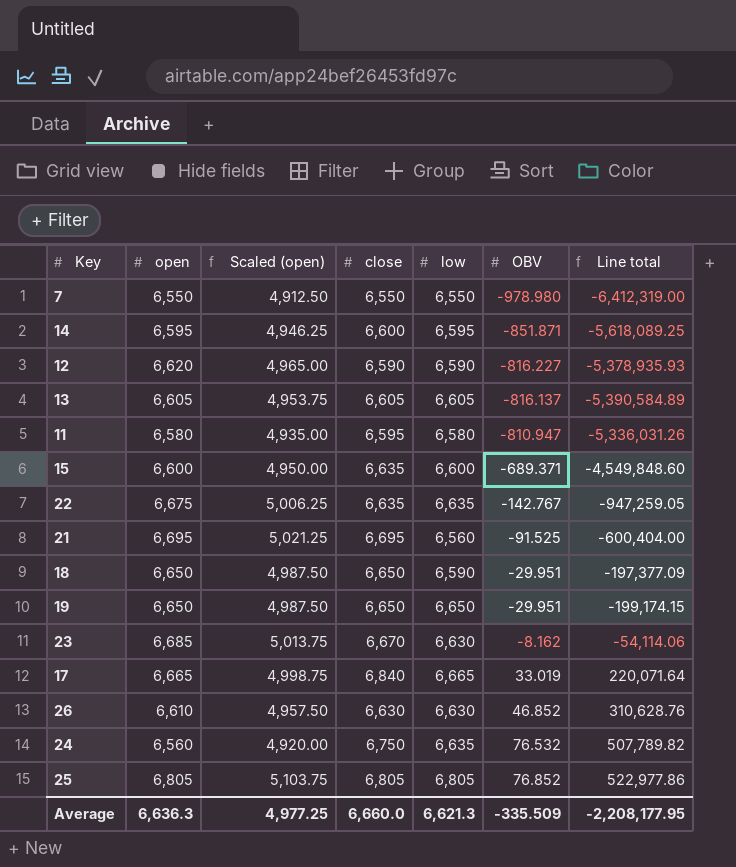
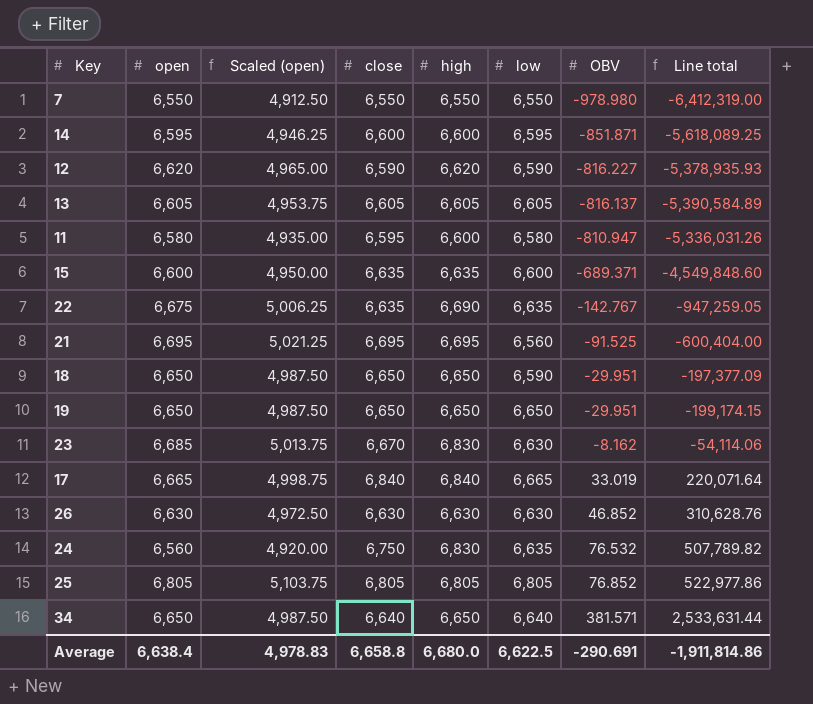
column high | position: none -> 5
26 | open: 6,610 -> 6,630
26 | Scaled (open): 4,957.50 -> 4,972.50
row 34: none -> 6,650 | 4,987.50 | 6,640 | 6,650 | 6,640 | 381.571 | 2,533,631.44
Average | open: 6,636.3 -> 6,638.4
Average | Scaled (open): 4,977.25 -> 4,978.83
Average | close: 6,660.0 -> 6,658.8
Average | low: 6,621.3 -> 6,622.5
Average | OBV: -335.509 -> -290.691
Average | Line total: -2,208,177.95 -> -1,911,814.86

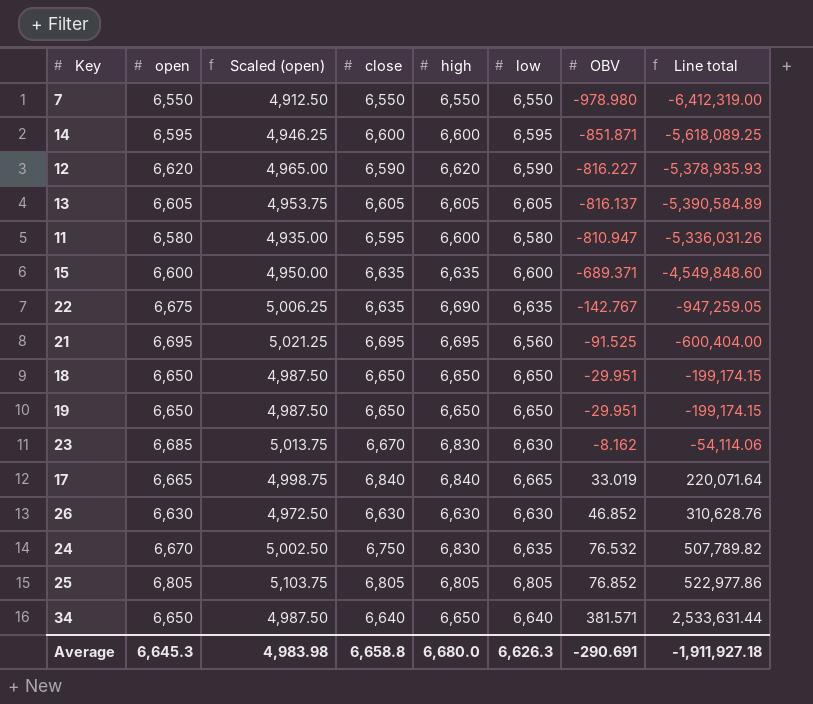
18 | low: 6,590 -> 6,650
18 | Line total: -197,377.09 -> -199,174.15
24 | open: 6,560 -> 6,670
24 | Scaled (open): 4,920.00 -> 5,002.50
Average | open: 6,638.4 -> 6,645.3
Average | Scaled (open): 4,978.83 -> 4,983.98
Average | low: 6,622.5 -> 6,626.3
Average | Line total: -1,911,814.86 -> -1,911,927.18

